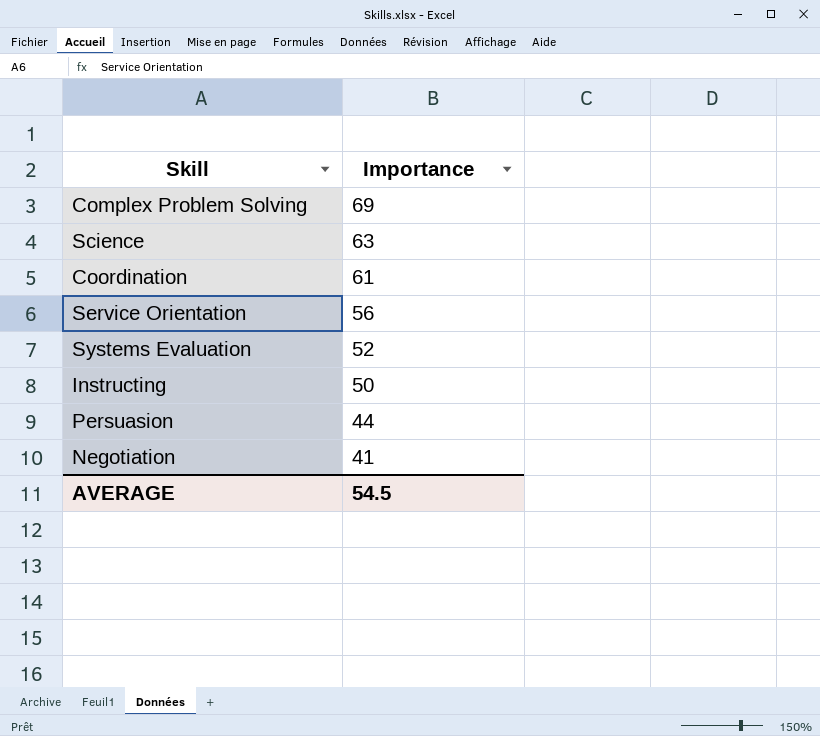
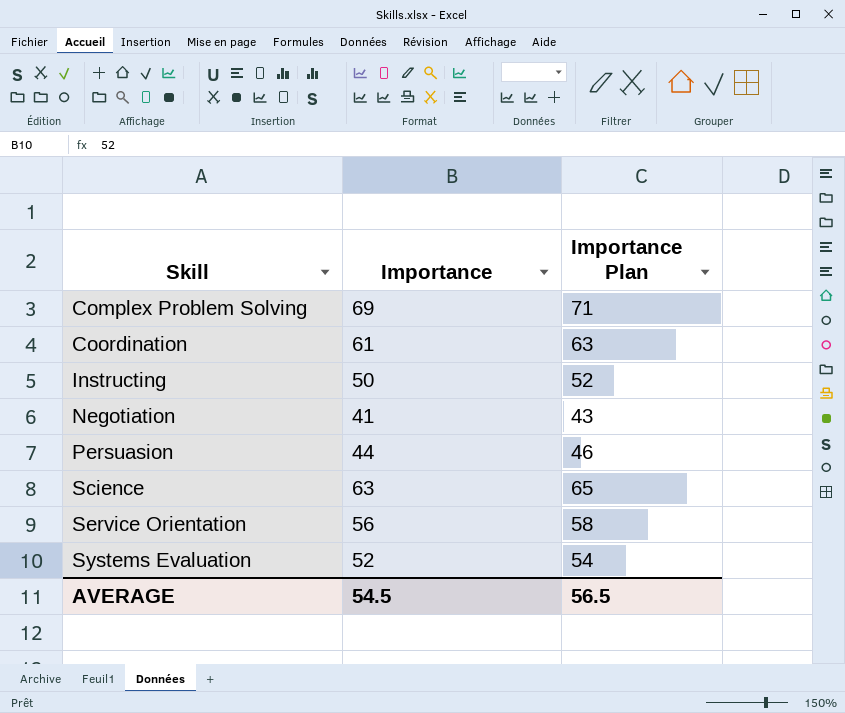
row order: Importance descending -> Skill ascending
column Importance Plan | formula: none -> [Importance] + 2

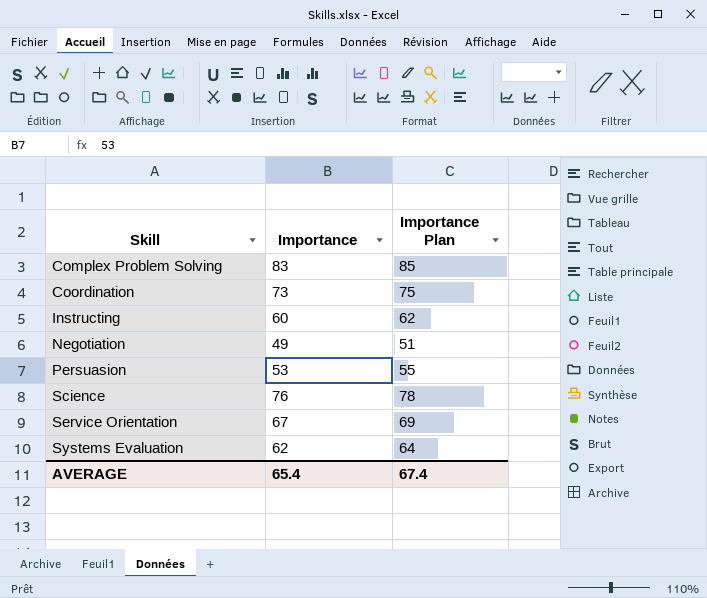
Complex Problem Solving | Importance: 69 -> 83
Complex Problem Solving | Importance Plan: 71 -> 85
Coordination | Importance: 61 -> 73
Coordination | Importance Plan: 63 -> 75
Instructing | Importance: 50 -> 60
Instructing | Importance Plan: 52 -> 62
Negotiation | Importance: 41 -> 49
Negotiation | Importance Plan: 43 -> 51
Persuasion | Importance: 44 -> 53
Persuasion | Importance Plan: 46 -> 55
Science | Importance: 63 -> 76
Science | Importance Plan: 65 -> 78
Service Orientation | Importance: 56 -> 67
Service Orientation | Importance Plan: 58 -> 69
Systems Evaluation | Importance: 52 -> 62
Systems Evaluation | Importance Plan: 54 -> 64
AVERAGE | Importance: 54.5 -> 65.4
AVERAGE | Importance Plan: 56.5 -> 67.4

